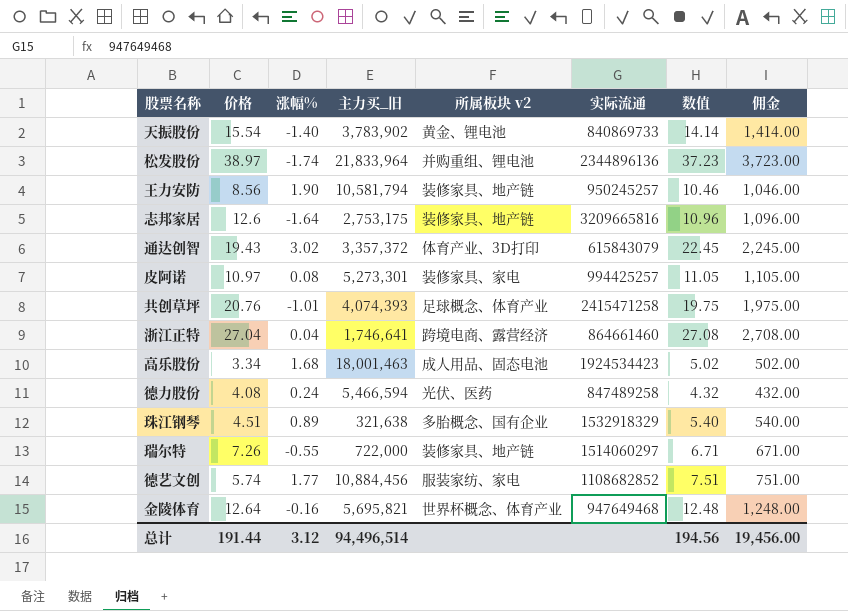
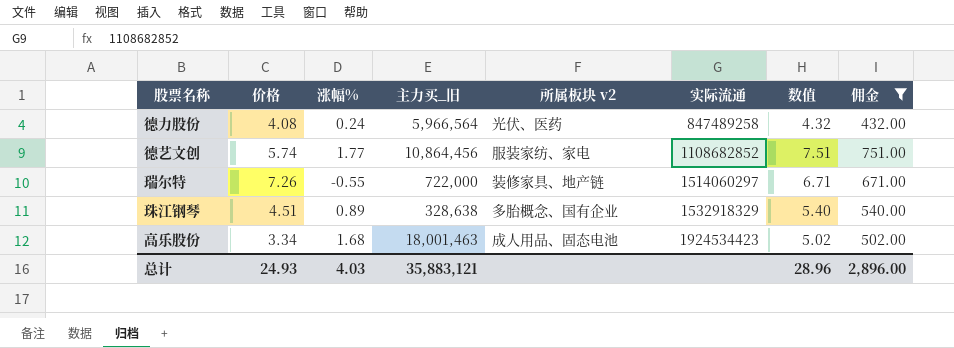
filter: none -> 佣金 <= 751.00
row order: none -> 实际流通 ascending
德力股份 | 主力买_旧: 5,466,594 -> 5,966,564
德艺文创 | 主力买_旧: 10,884,456 -> 10,864,456
珠江钢琴 | 主力买_旧: 321,638 -> 328,638
总计 | 价格: 191.44 -> 24.93
总计 | 涨幅%: 3.12 -> 4.03
总计 | 主力买_旧: 94,496,514 -> 35,883,121
总计 | 数值: 194.56 -> 28.96
总计 | 佣金: 19,456.00 -> 2,896.00

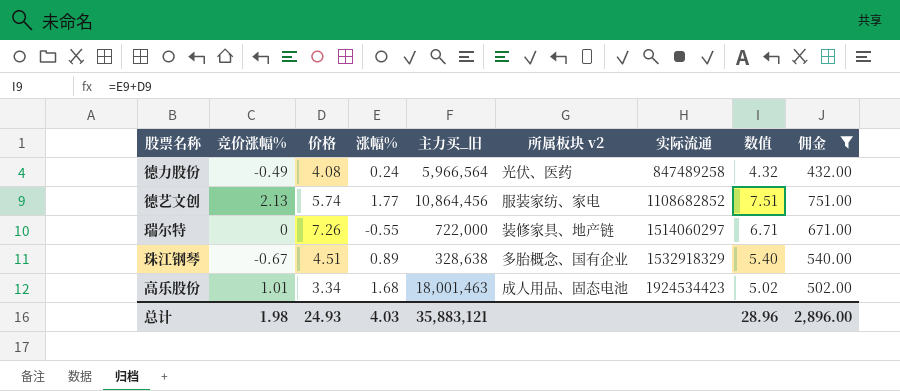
column 竞价涨幅% | position: none -> 2

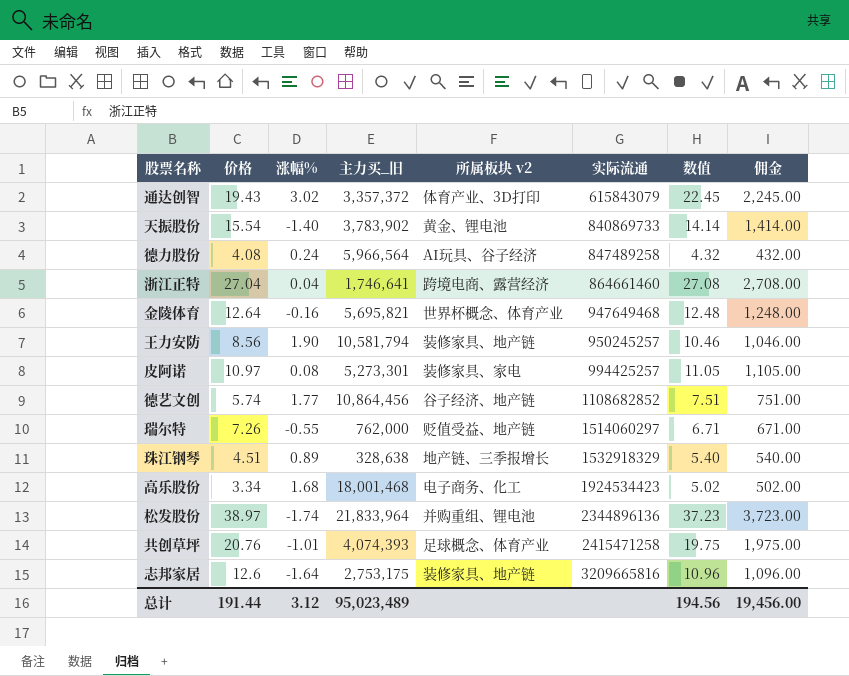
filter: 佣金 <= 751.00 -> none
column 竞价涨幅% | position: 2 -> none
德力股份 | 所属板块 v2: 光伏、医药 -> AI玩具、谷子经济
德艺文创 | 所属板块 v2: 服装家纺、家电 -> 谷子经济、地产链
瑞尔特 | 主力买_旧: 722,000 -> 762,000
瑞尔特 | 所属板块 v2: 装修家具、地产链 -> 贬值受益、地产链
珠江钢琴 | 所属板块 v2: 多胎概念、国有企业 -> 地产链、三季报增长
高乐股份 | 主力买_旧: 18,001,463 -> 18,001,468
高乐股份 | 所属板块 v2: 成人用品、固态电池 -> 电子商务、化工
总计 | 价格: 24.93 -> 191.44
总计 | 涨幅%: 4.03 -> 3.12
总计 | 主力买_旧: 35,883,121 -> 95,023,489
总计 | 数值: 28.96 -> 194.56
总计 | 佣金: 2,896.00 -> 19,456.00

